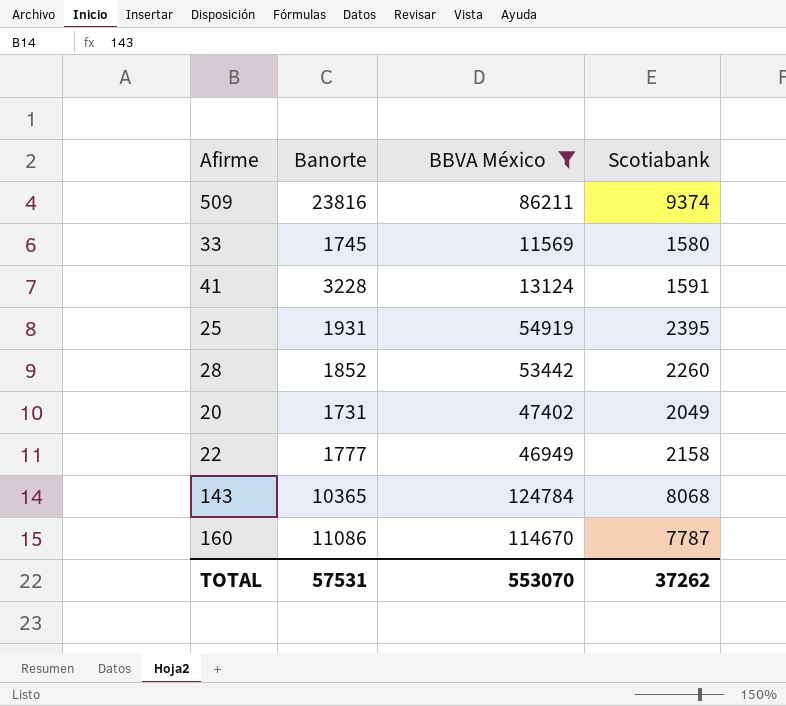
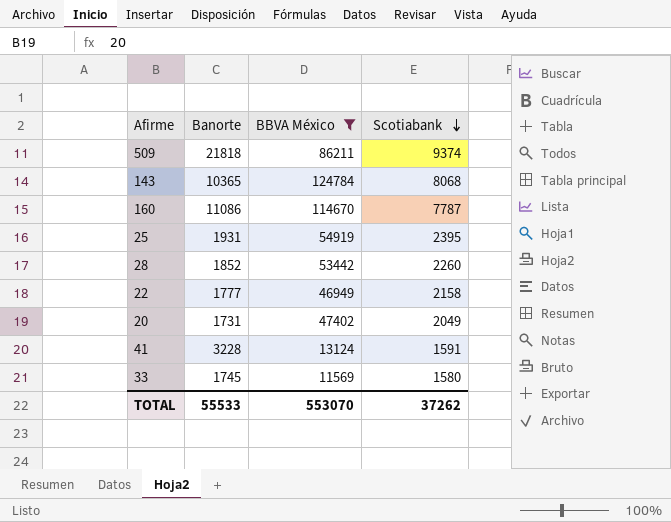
row order: none -> Scotiabank descending
509 | Banorte: 23816 -> 21818
TOTAL | Banorte: 57531 -> 55533

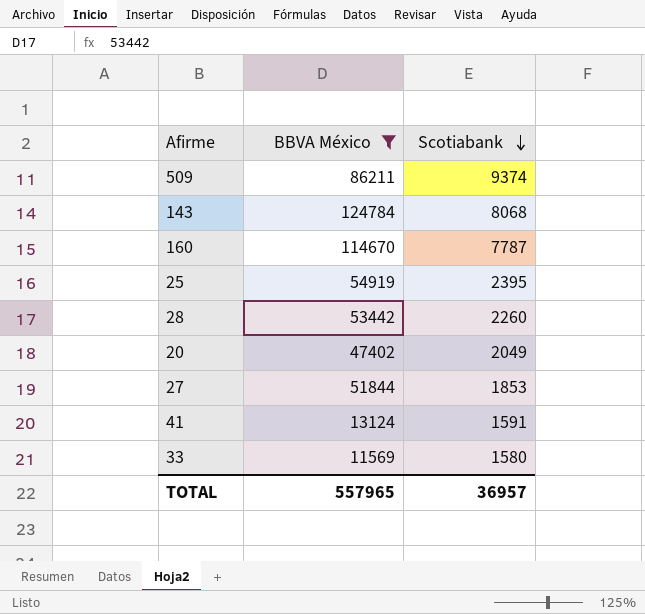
column Banorte | position: 2 -> none
row 22: 1777 | 46949 | 2158 -> none
row 27: none -> 51844 | 1853
TOTAL | BBVA México: 553070 -> 557965
TOTAL | Scotiabank: 37262 -> 36957

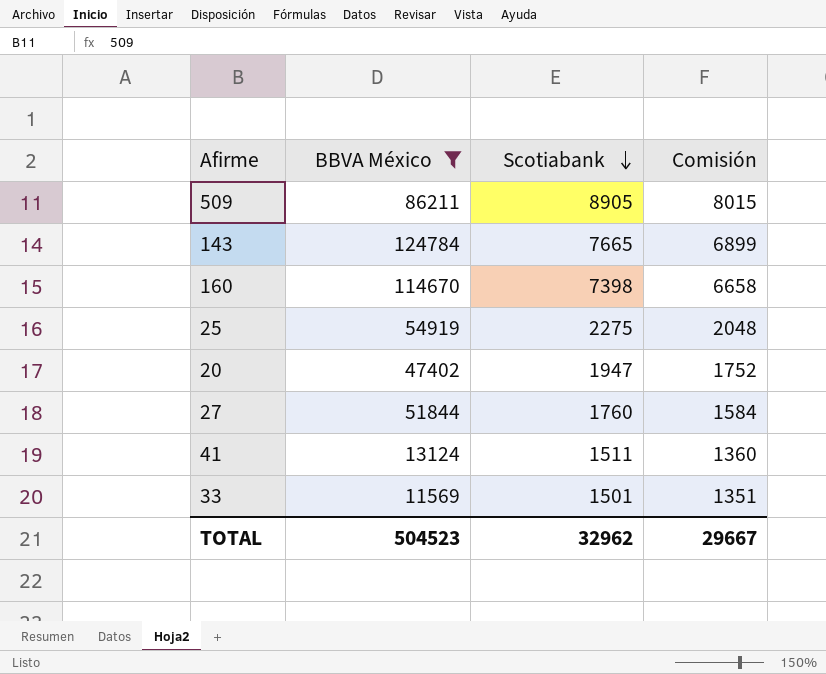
column Comisión | formula: none -> [Scotiabank] * 0,9
row 28: 53442 | 2260 -> none
509 | Scotiabank: 9374 -> 8905
143 | Scotiabank: 8068 -> 7665
160 | Scotiabank: 7787 -> 7398
25 | Scotiabank: 2395 -> 2275
20 | Scotiabank: 2049 -> 1947
27 | Scotiabank: 1853 -> 1760
41 | Scotiabank: 1591 -> 1511
33 | Scotiabank: 1580 -> 1501
TOTAL | BBVA México: 557965 -> 504523
TOTAL | Scotiabank: 36957 -> 32962

